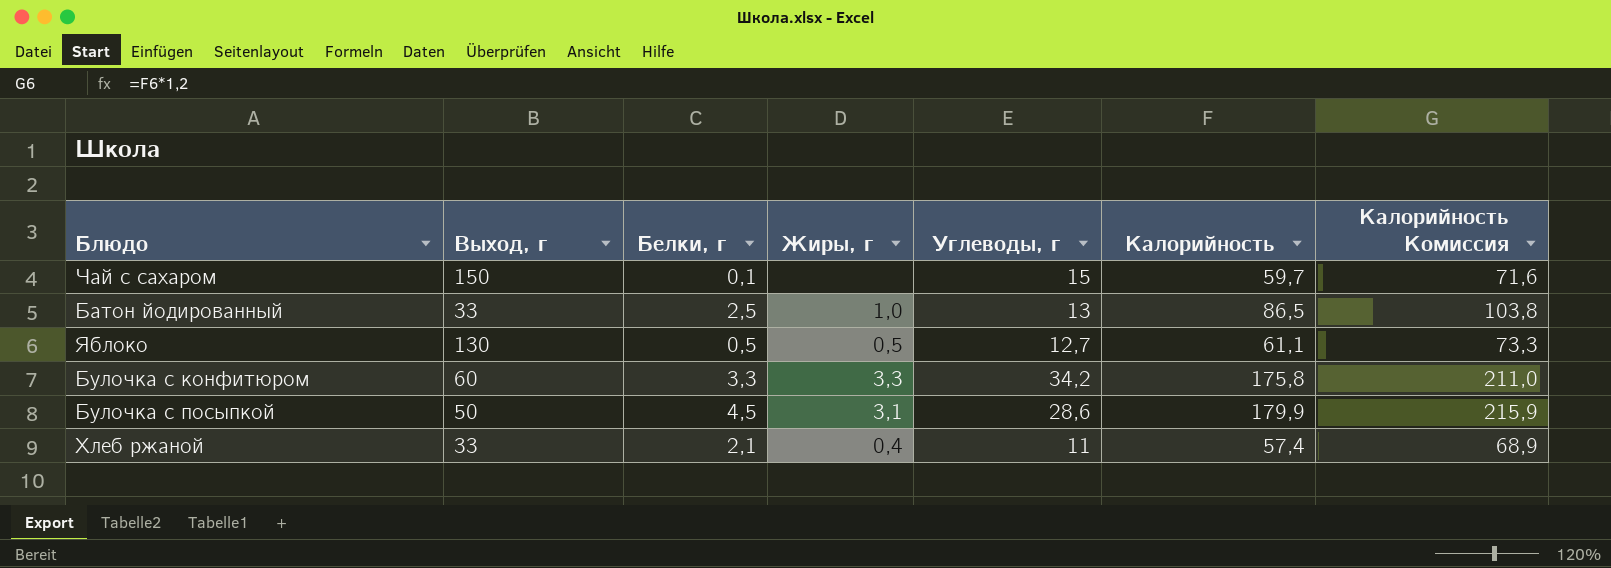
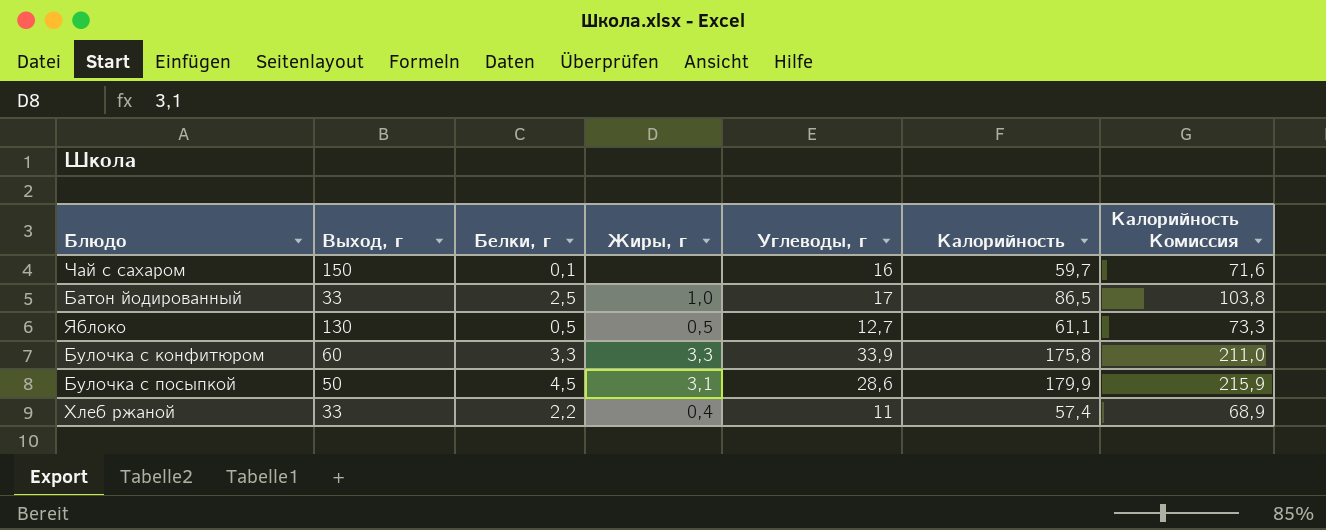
Чай с сахаром | Углеводы, г: 15 -> 16
Батон йодированный | Углеводы, г: 13 -> 17
Булочка с конфитюром | Углеводы, г: 34,2 -> 33,9
Хлеб ржаной | Белки, г: 2,1 -> 2,2

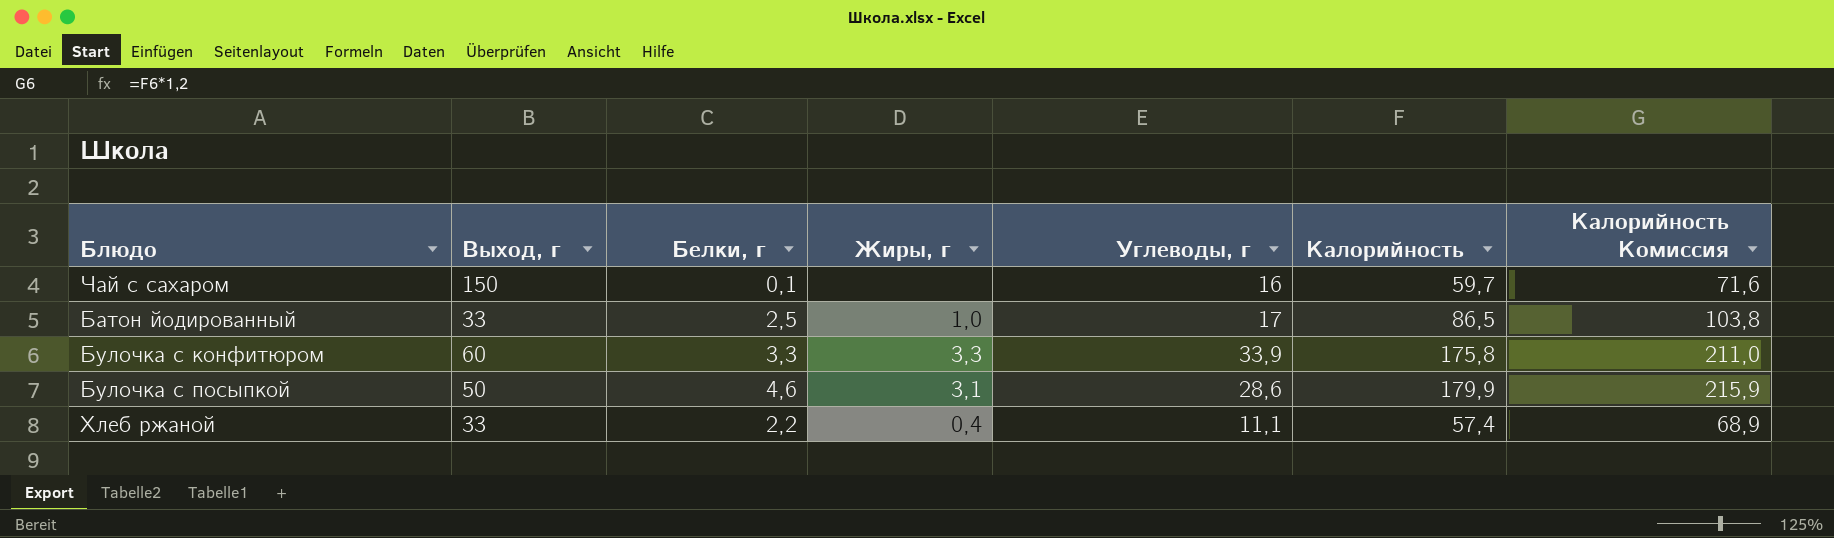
row Яблоко: 130 | 0,5 | 0,5 | 12,7 | 61,1 | 73,3 -> none
Булочка с посыпкой | Белки, г: 4,5 -> 4,6
Хлеб ржаной | Углеводы, г: 11 -> 11,1

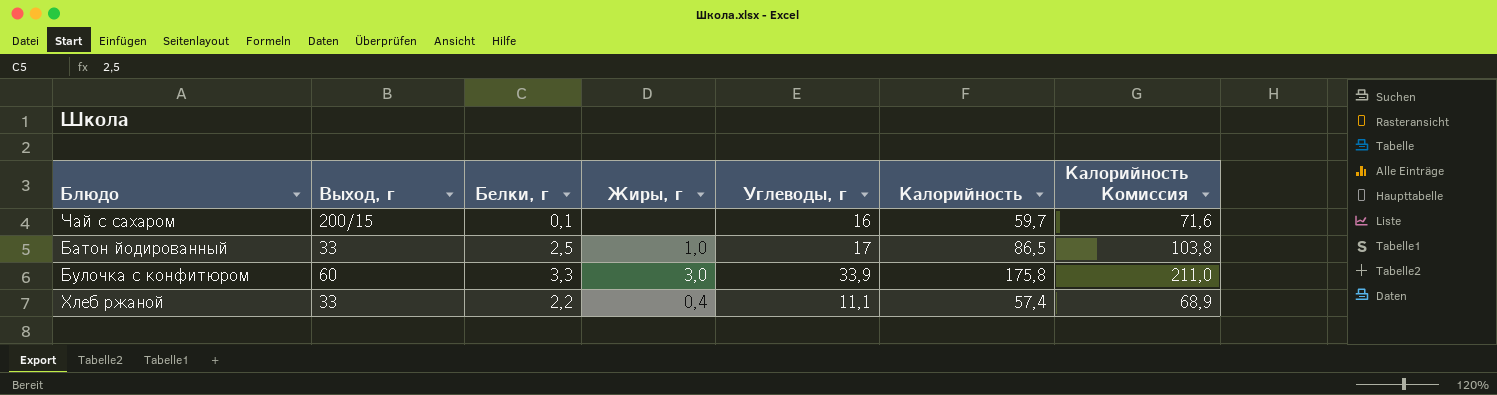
row Булочка с посыпкой: 50 | 4,6 | 3,1 | 28,6 | 179,9 | 215,9 -> none
Чай с сахаром | Выход, г: 150 -> 200/15
Булочка с конфитюром | Жиры, г: 3,3 -> 3,0

